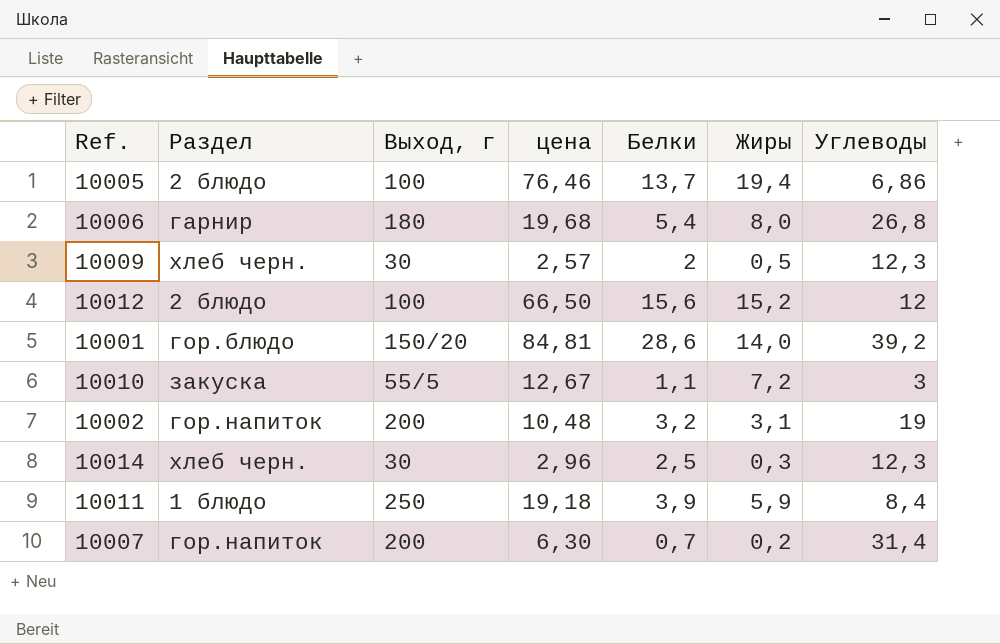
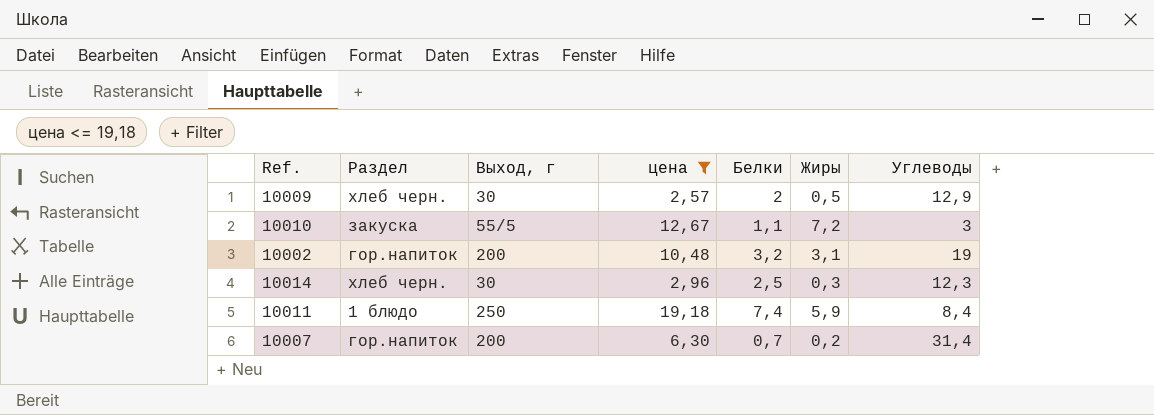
filter: none -> цена <= 19,18
10009 | Углеводы: 12,3 -> 12,9
10011 | Белки: 3,9 -> 7,4

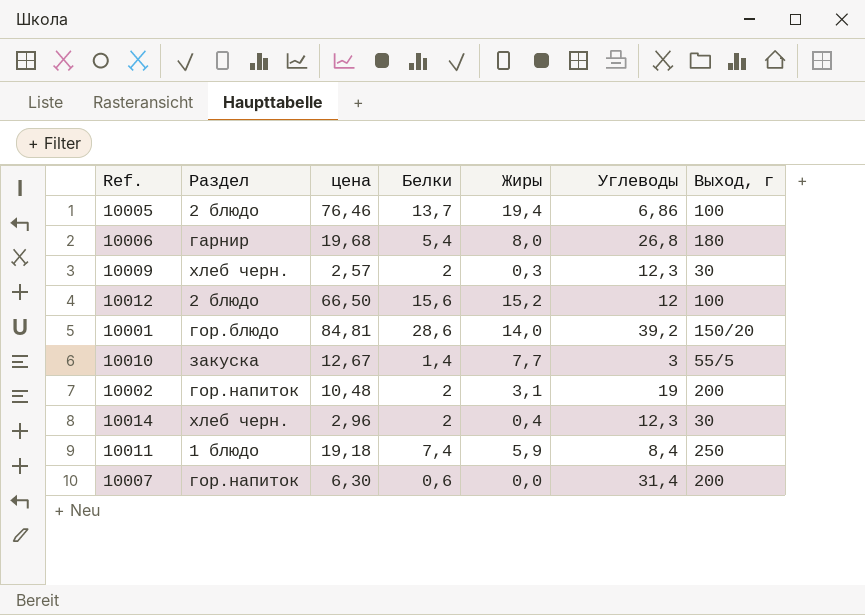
filter: цена <= 19,18 -> none
column Выход, г | position: 3 -> 7
10009 | Жиры: 0,5 -> 0,3
10009 | Углеводы: 12,9 -> 12,3
10010 | Белки: 1,1 -> 1,4
10010 | Жиры: 7,2 -> 7,7
10002 | Белки: 3,2 -> 2
10014 | Белки: 2,5 -> 2
10014 | Жиры: 0,3 -> 0,4
10007 | Белки: 0,7 -> 0,6
10007 | Жиры: 0,2 -> 0,0

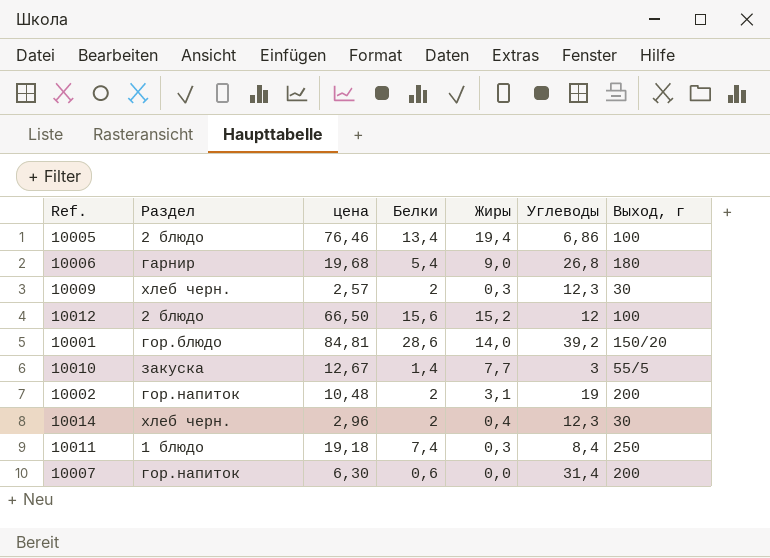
10005 | Белки: 13,7 -> 13,4
10006 | Жиры: 8,0 -> 9,0
10011 | Жиры: 5,9 -> 0,3

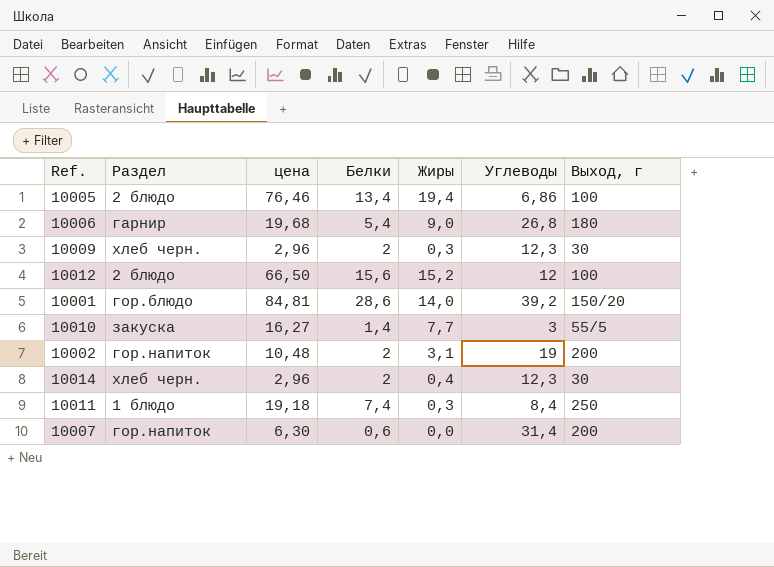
10009 | цена: 2,57 -> 2,96
10010 | цена: 12,67 -> 16,27

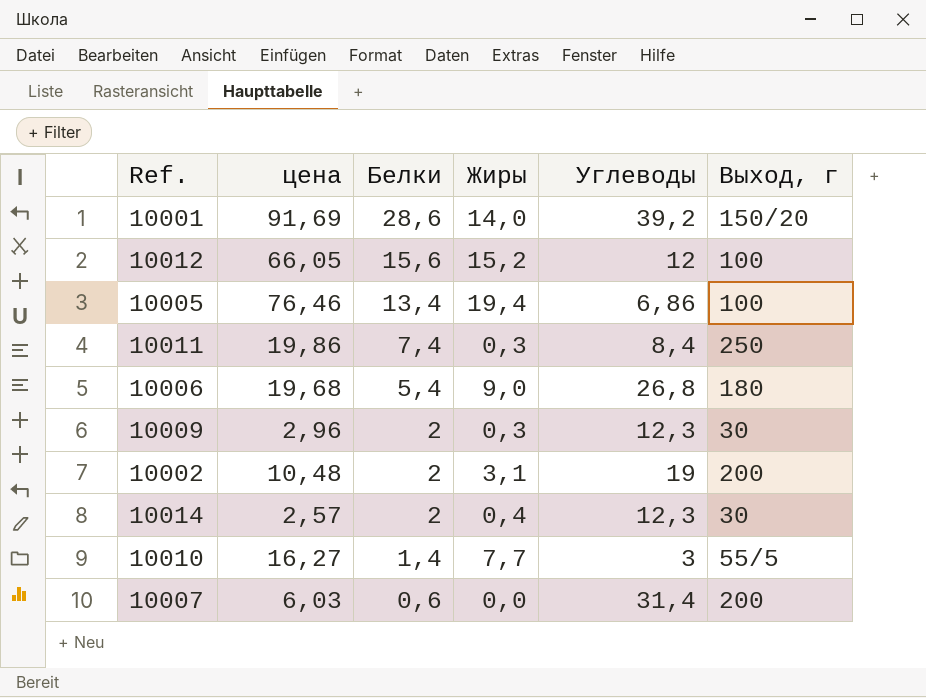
row order: none -> Белки descending
column Раздел | position: 2 -> none
10001 | цена: 84,81 -> 91,69
10012 | цена: 66,50 -> 66,05
10011 | цена: 19,18 -> 19,86
10014 | цена: 2,96 -> 2,57
10007 | цена: 6,30 -> 6,03

